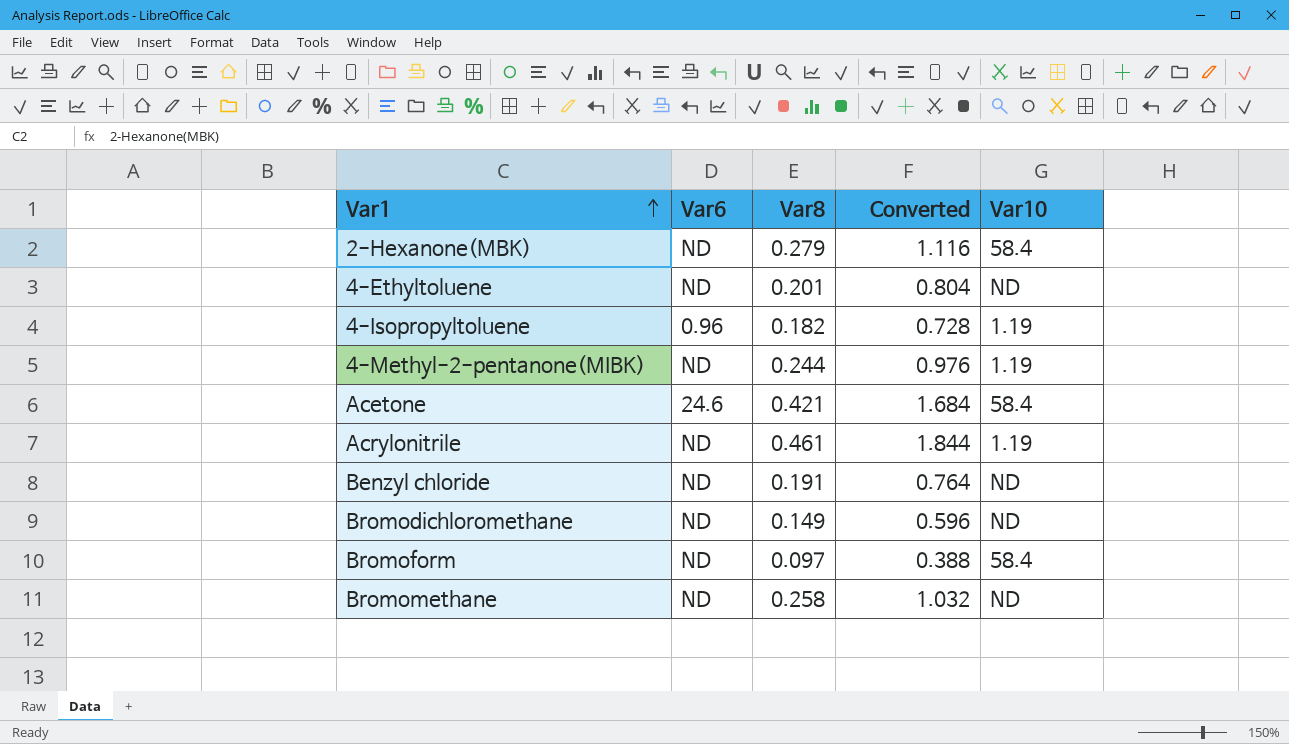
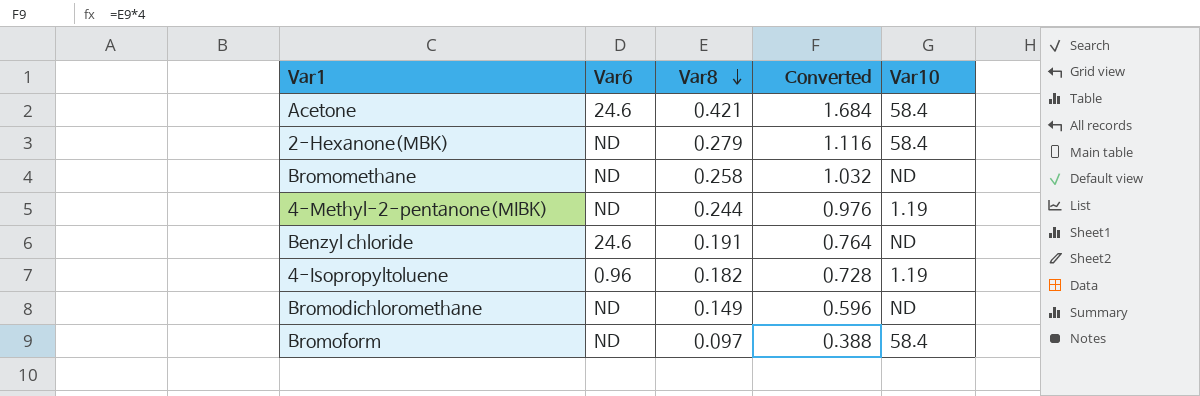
row order: Var1 ascending -> Var8 descending
row 4-Ethyltoluene: ND | 0.201 | 0.804 | ND -> none
row Acrylonitrile: ND | 0.461 | 1.844 | 1.19 -> none
Benzyl chloride | Var6: ND -> 24.6

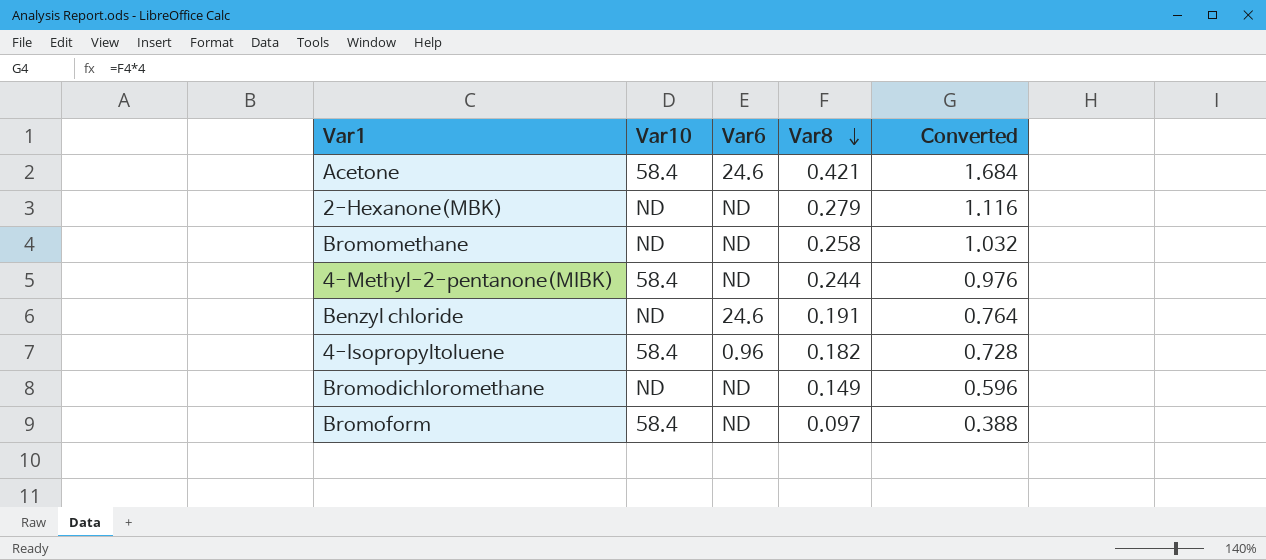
column Var10 | position: 5 -> 2
2-Hexanone(MBK) | Var10: 58.4 -> ND
4-Methyl-2-pentanone(MIBK) | Var10: 1.19 -> 58.4
4-Isopropyltoluene | Var10: 1.19 -> 58.4

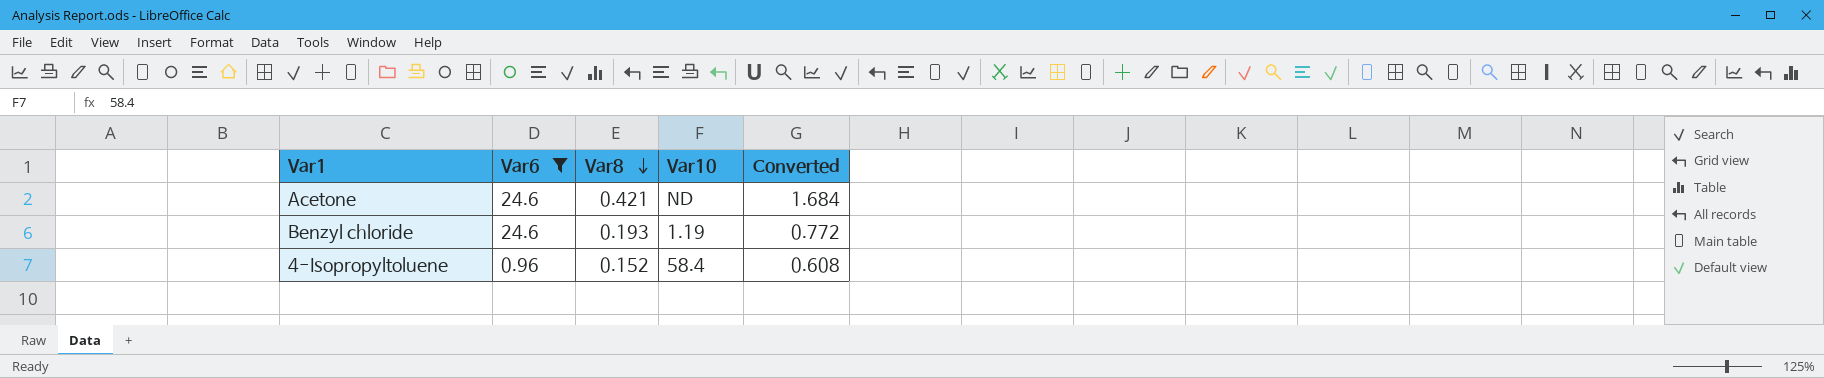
filter: none -> Var6 != ND
column Var10 | position: 2 -> 4
Acetone | Var10: 58.4 -> ND
Benzyl chloride | Var8: 0.191 -> 0.193
Benzyl chloride | Var10: ND -> 1.19
Benzyl chloride | Converted: 0.764 -> 0.772
4-Isopropyltoluene | Var8: 0.182 -> 0.152
4-Isopropyltoluene | Converted: 0.728 -> 0.608

